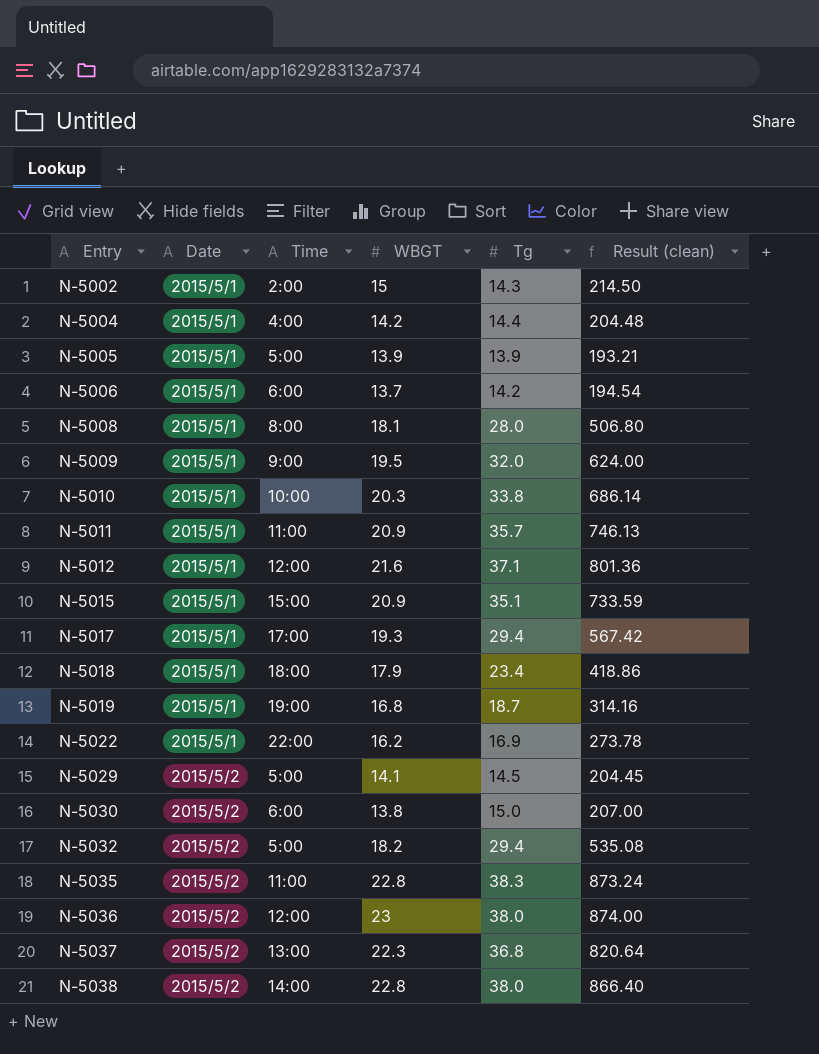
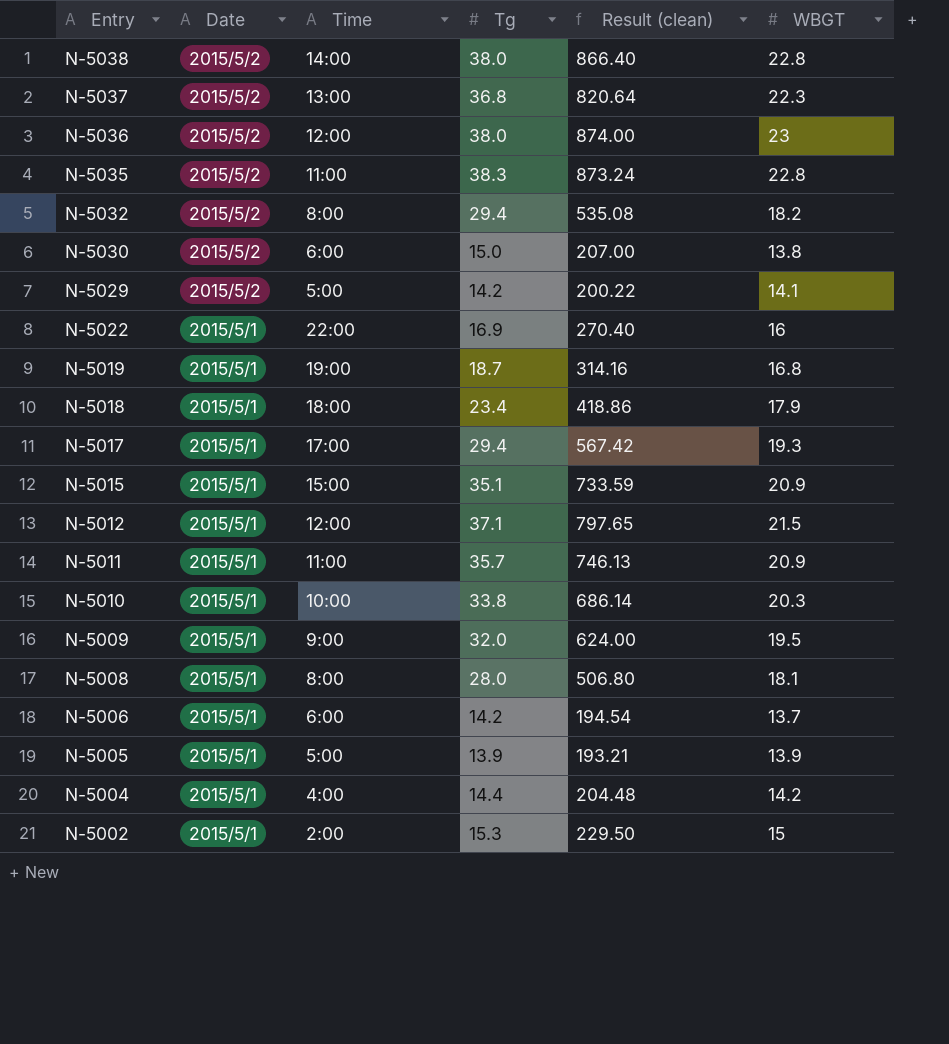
row order: Entry ascending -> Entry descending
column WBGT | position: 4 -> 6
N-5032 | Time: 5:00 -> 8:00
N-5029 | Tg: 14.5 -> 14.2
N-5029 | Result (clean): 204.45 -> 200.22
N-5022 | Result (clean): 273.78 -> 270.40
N-5022 | WBGT: 16.2 -> 16
N-5012 | Result (clean): 801.36 -> 797.65
N-5012 | WBGT: 21.6 -> 21.5
N-5002 | Tg: 14.3 -> 15.3
N-5002 | Result (clean): 214.50 -> 229.50

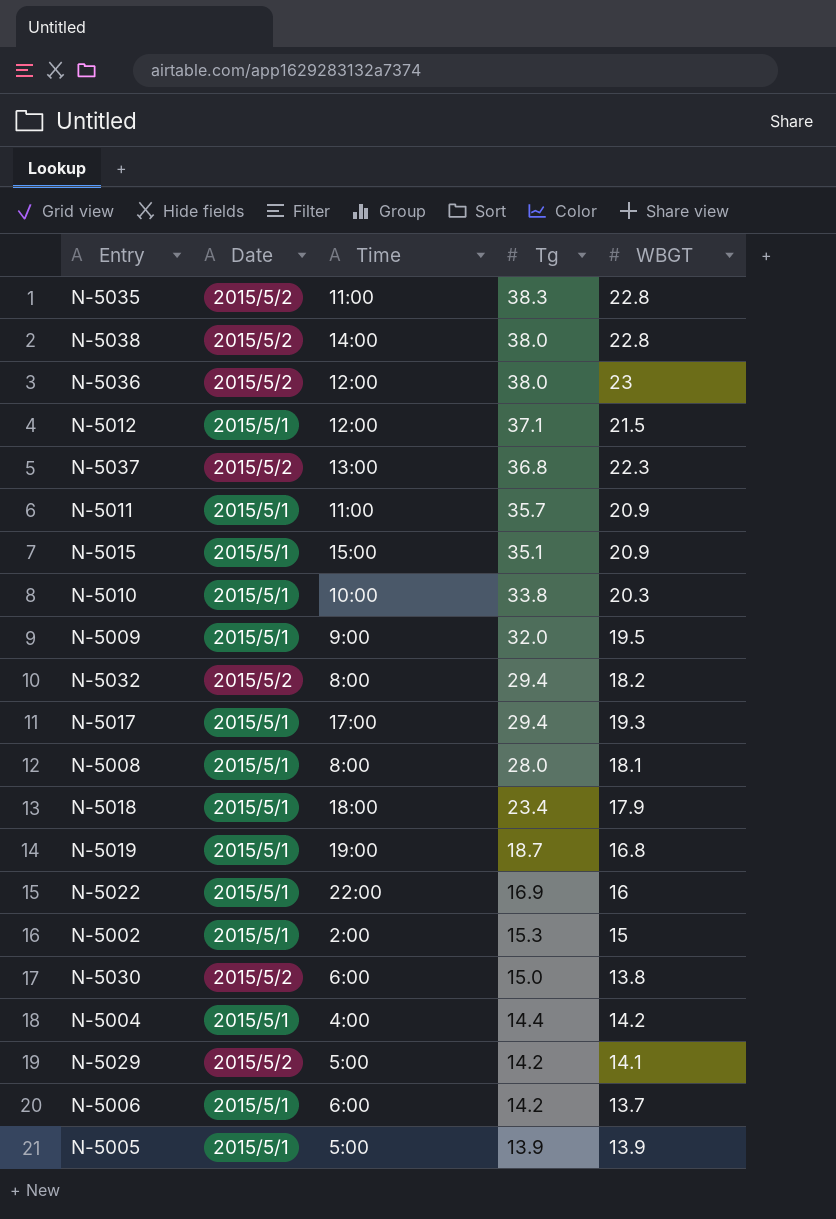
row order: Entry descending -> Tg descending
column Result (clean) | formula: [Tg] * [WBGT] -> none

